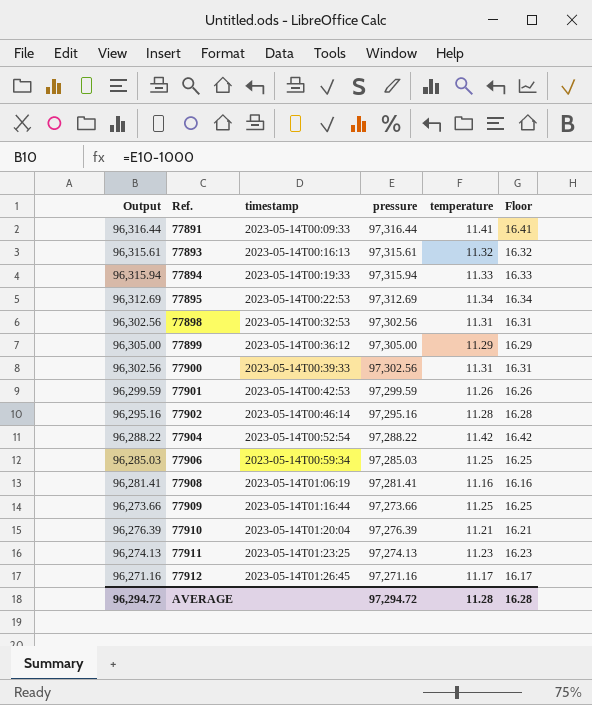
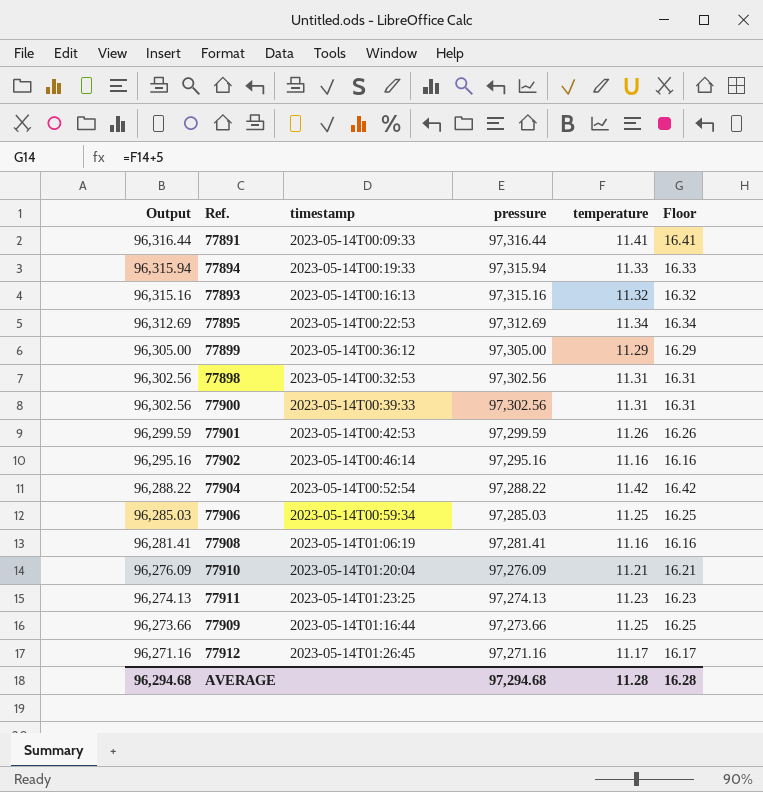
row order: Ref. ascending -> Output descending
77893 | Output: 96,315.61 -> 96,315.16
77893 | pressure: 97,315.61 -> 97,315.16
77902 | temperature: 11.28 -> 11.16
77902 | Floor: 16.28 -> 16.16
77910 | Output: 96,276.39 -> 96,276.09
77910 | pressure: 97,276.39 -> 97,276.09
AVERAGE | Output: 96,294.72 -> 96,294.68
AVERAGE | pressure: 97,294.72 -> 97,294.68

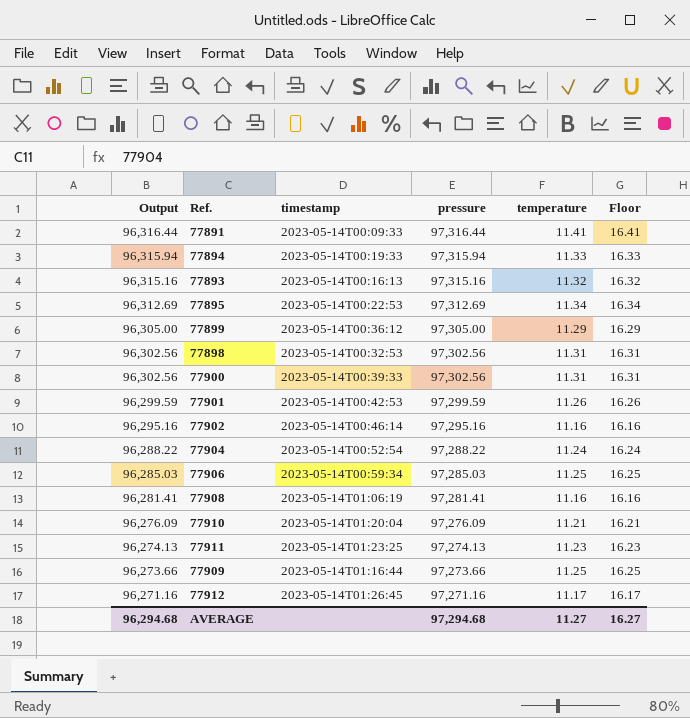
77904 | temperature: 11.42 -> 11.24
77904 | Floor: 16.42 -> 16.24
AVERAGE | temperature: 11.28 -> 11.27
AVERAGE | Floor: 16.28 -> 16.27

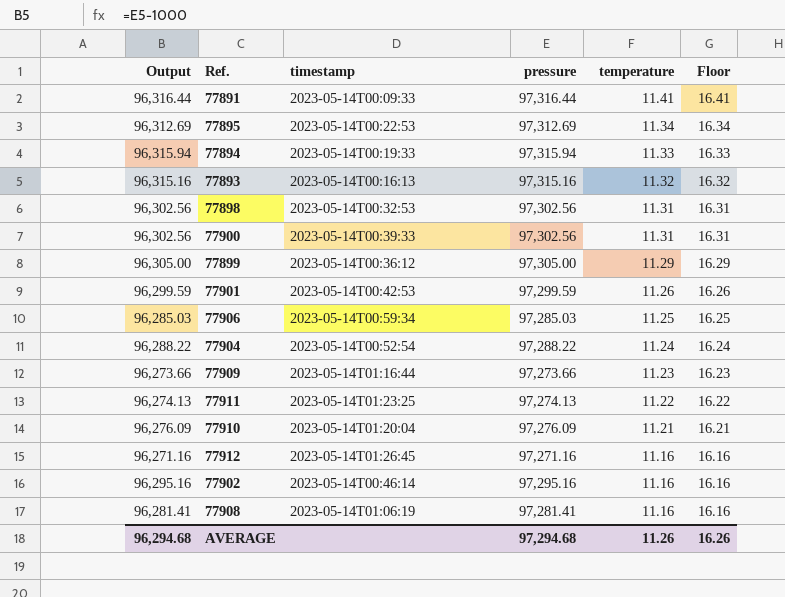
row order: Output descending -> temperature descending
77909 | temperature: 11.25 -> 11.23
77909 | Floor: 16.25 -> 16.23
77911 | temperature: 11.23 -> 11.22
77911 | Floor: 16.23 -> 16.22
77912 | temperature: 11.17 -> 11.16
77912 | Floor: 16.17 -> 16.16
AVERAGE | temperature: 11.27 -> 11.26
AVERAGE | Floor: 16.27 -> 16.26

